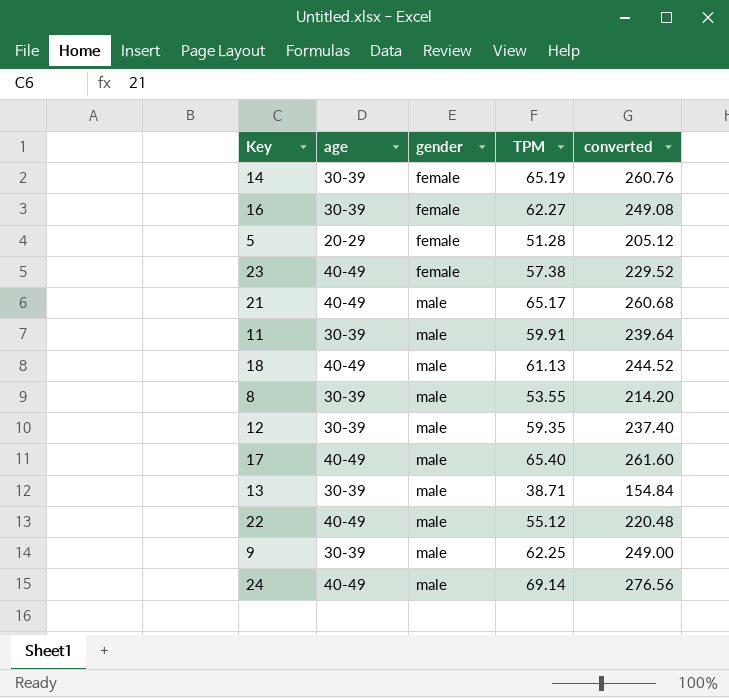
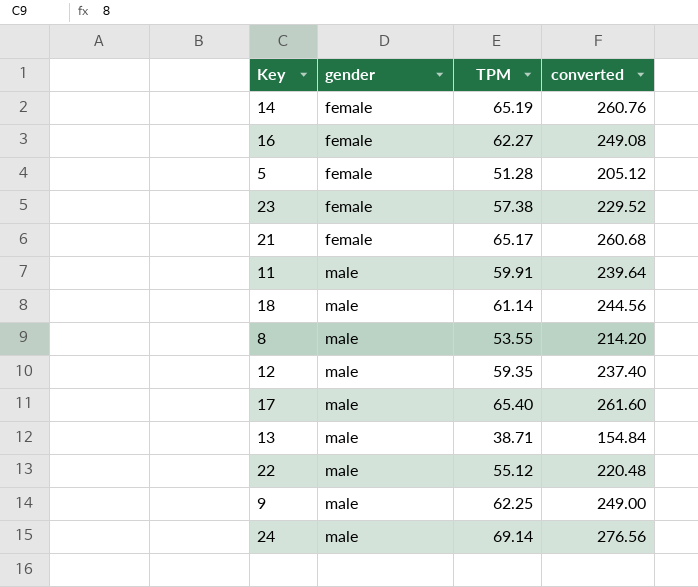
column age | position: 2 -> none
21 | gender: male -> female
18 | TPM: 61.13 -> 61.14
18 | converted: 244.52 -> 244.56

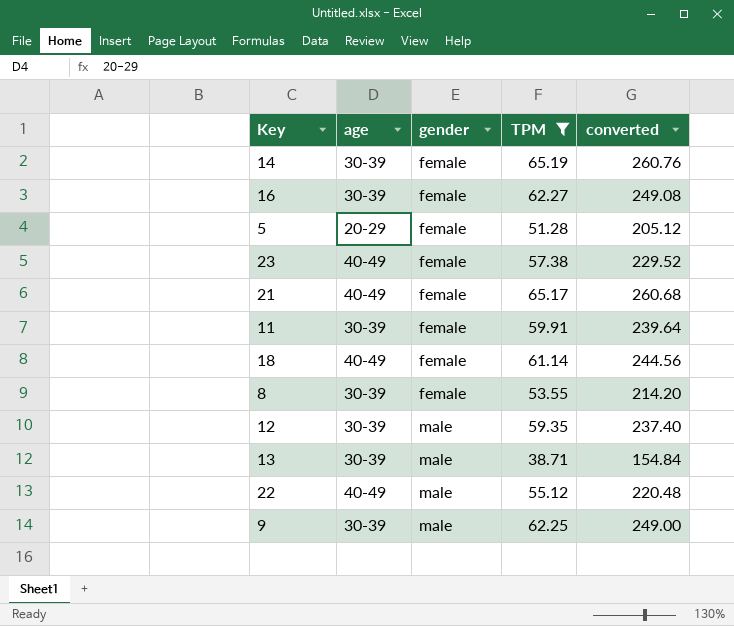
filter: none -> TPM <= 65.19
column age | position: none -> 2
11 | gender: male -> female
18 | gender: male -> female
8 | gender: male -> female

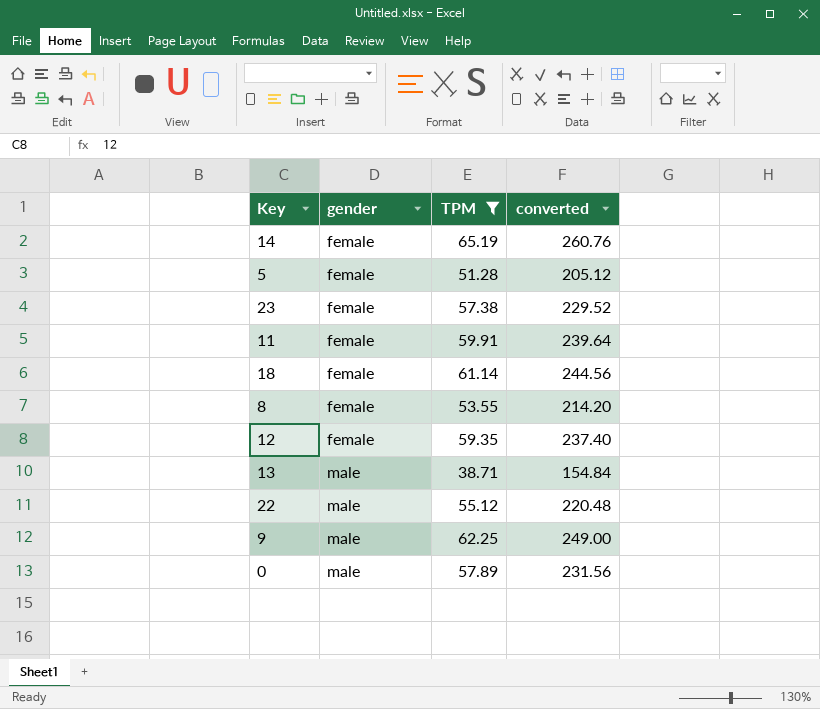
column age | position: 2 -> none
row 16: 30-39 | female | 62.27 | 249.08 -> none
row 21: 40-49 | female | 65.17 | 260.68 -> none
12 | gender: male -> female
row 0: none -> male | 57.89 | 231.56

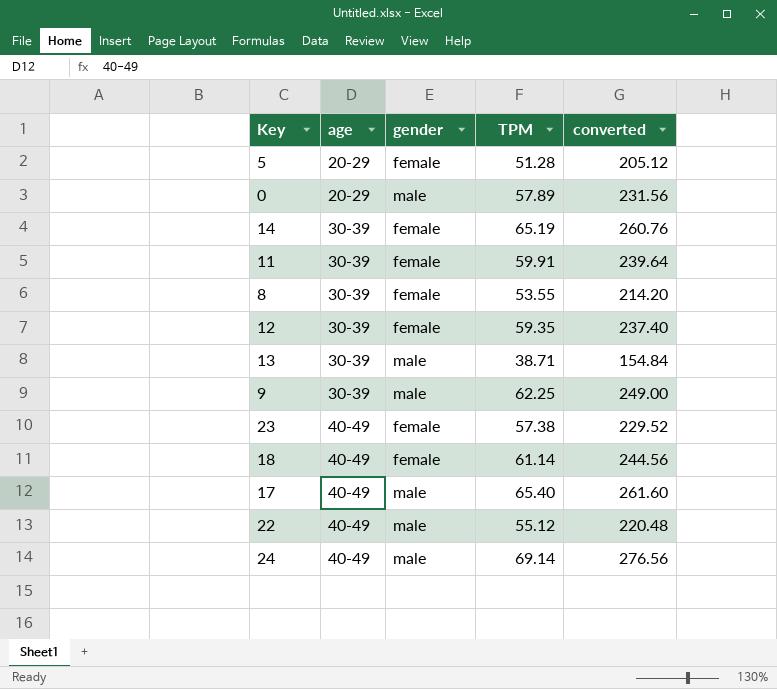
filter: TPM <= 65.19 -> none
row order: gender ascending -> age ascending
column age | position: none -> 2

